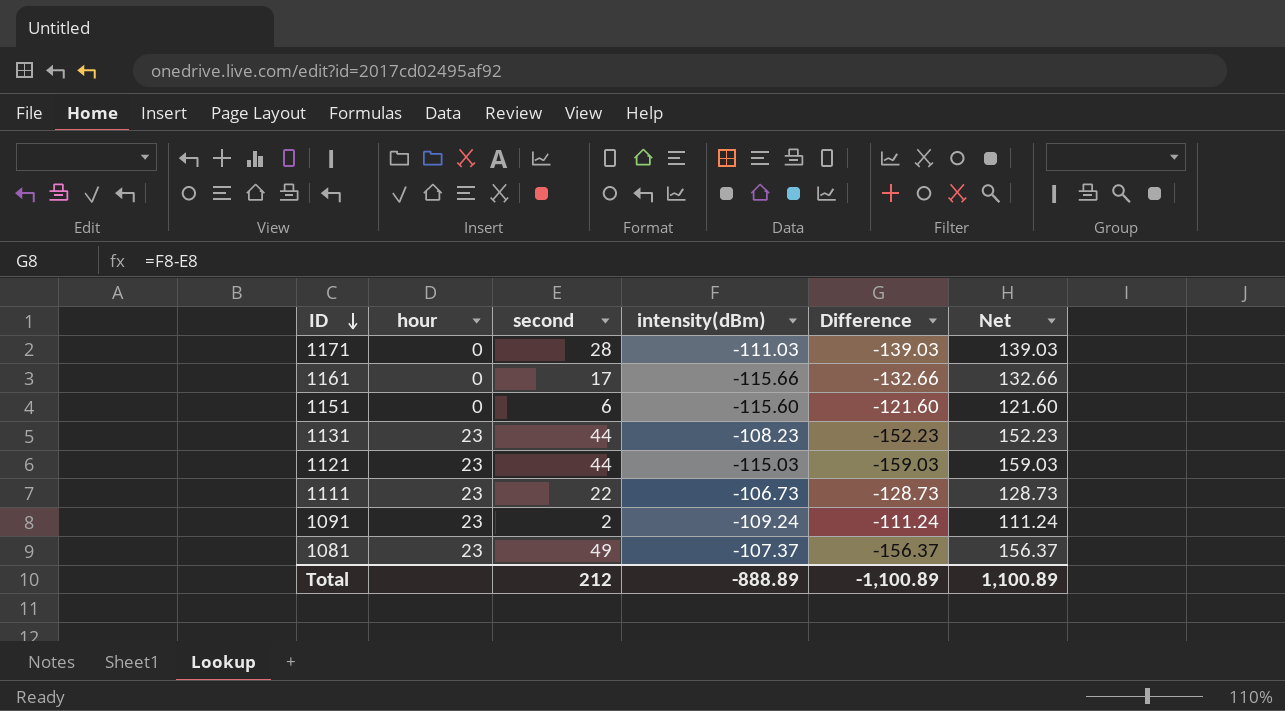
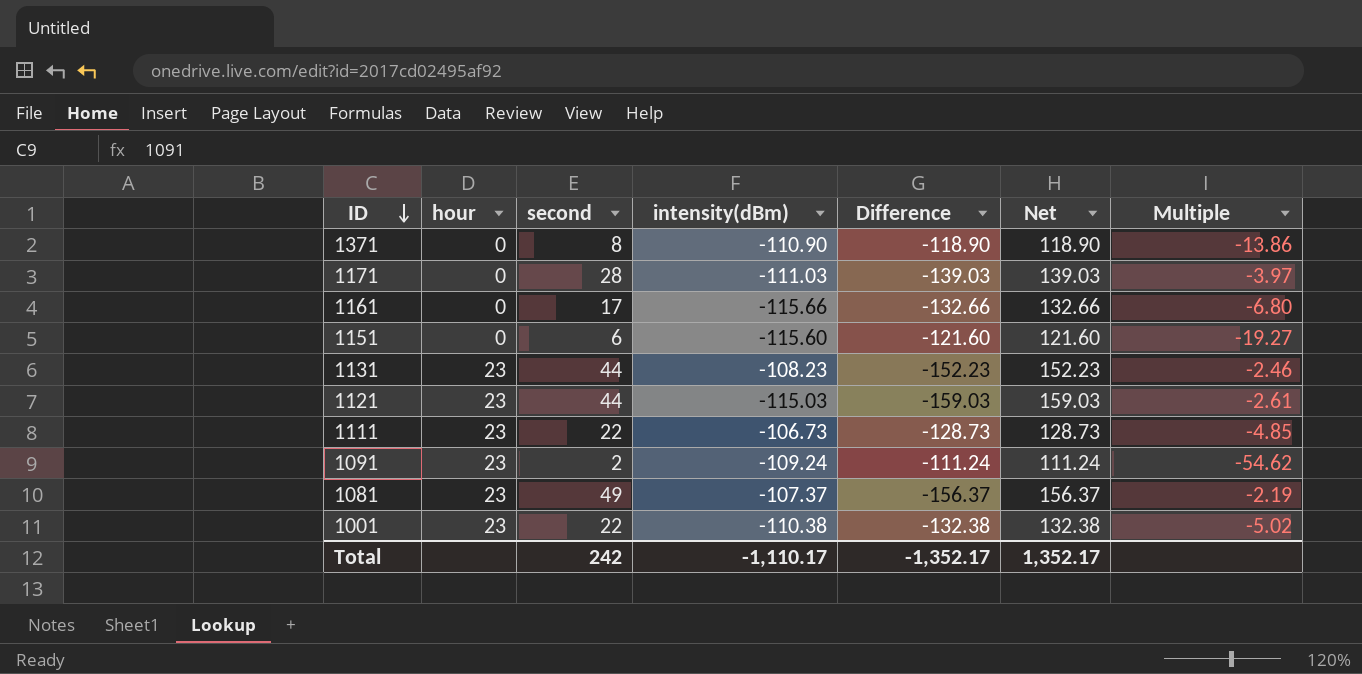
column Multiple | formula: none -> [intensity(dBm)] / [second]
row 1371: none -> 0 | 8 | -110.90 | -118.90 | 118.90 | -13.86
row 1001: none -> 23 | 22 | -110.38 | -132.38 | 132.38 | -5.02
Total | second: 212 -> 242
Total | intensity(dBm): -888.89 -> -1,110.17
Total | Difference: -1,100.89 -> -1,352.17
Total | Net: 1,100.89 -> 1,352.17

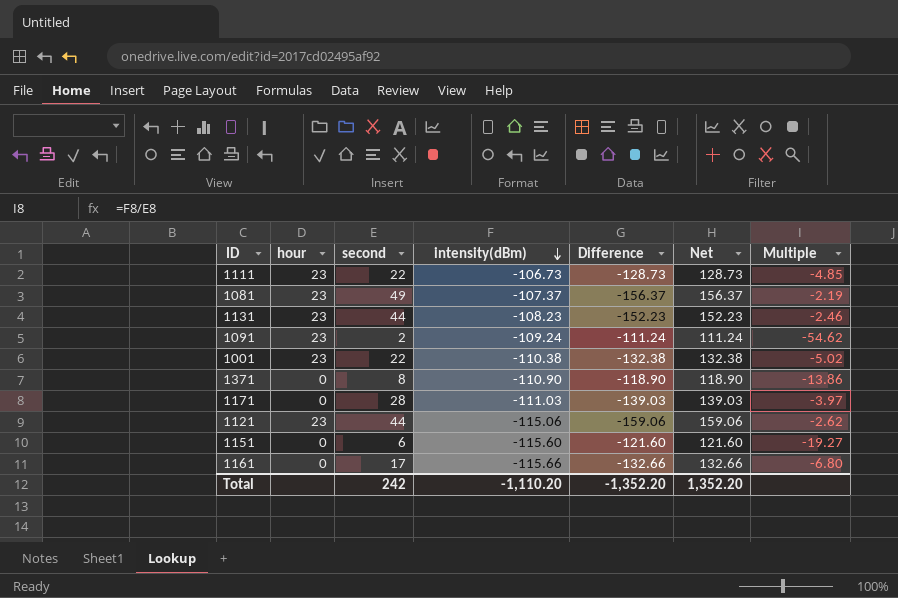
row order: ID descending -> intensity(dBm) descending
1121 | intensity(dBm): -115.03 -> -115.06
1121 | Difference: -159.03 -> -159.06
1121 | Net: 159.03 -> 159.06
1121 | Multiple: -2.61 -> -2.62
Total | intensity(dBm): -1,110.17 -> -1,110.20
Total | Difference: -1,352.17 -> -1,352.20
Total | Net: 1,352.17 -> 1,352.20

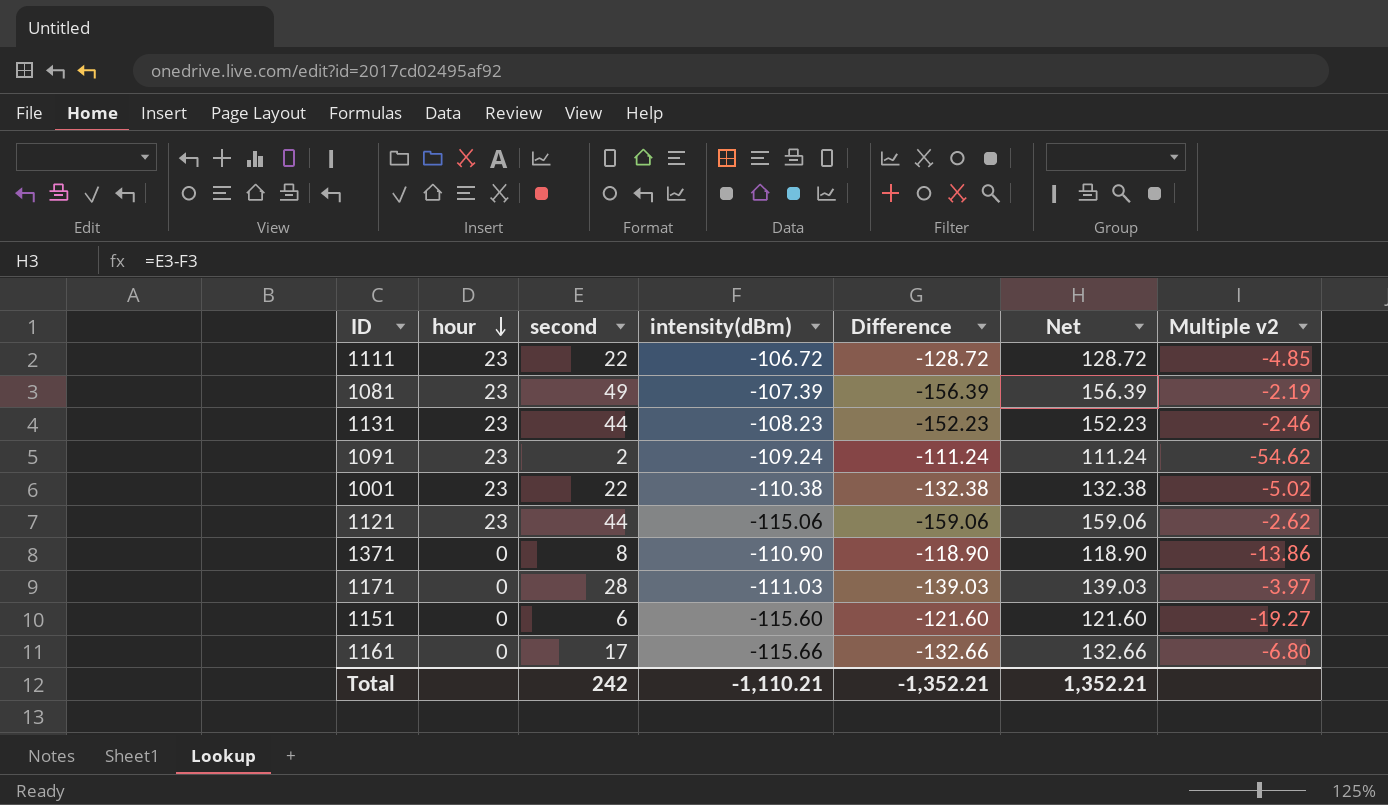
row order: intensity(dBm) descending -> hour descending
column name: Multiple -> Multiple v2
1111 | intensity(dBm): -106.73 -> -106.72
1111 | Difference: -128.73 -> -128.72
1111 | Net: 128.73 -> 128.72
1081 | intensity(dBm): -107.37 -> -107.39
1081 | Difference: -156.37 -> -156.39
1081 | Net: 156.37 -> 156.39
Total | intensity(dBm): -1,110.20 -> -1,110.21
Total | Difference: -1,352.20 -> -1,352.21
Total | Net: 1,352.20 -> 1,352.21

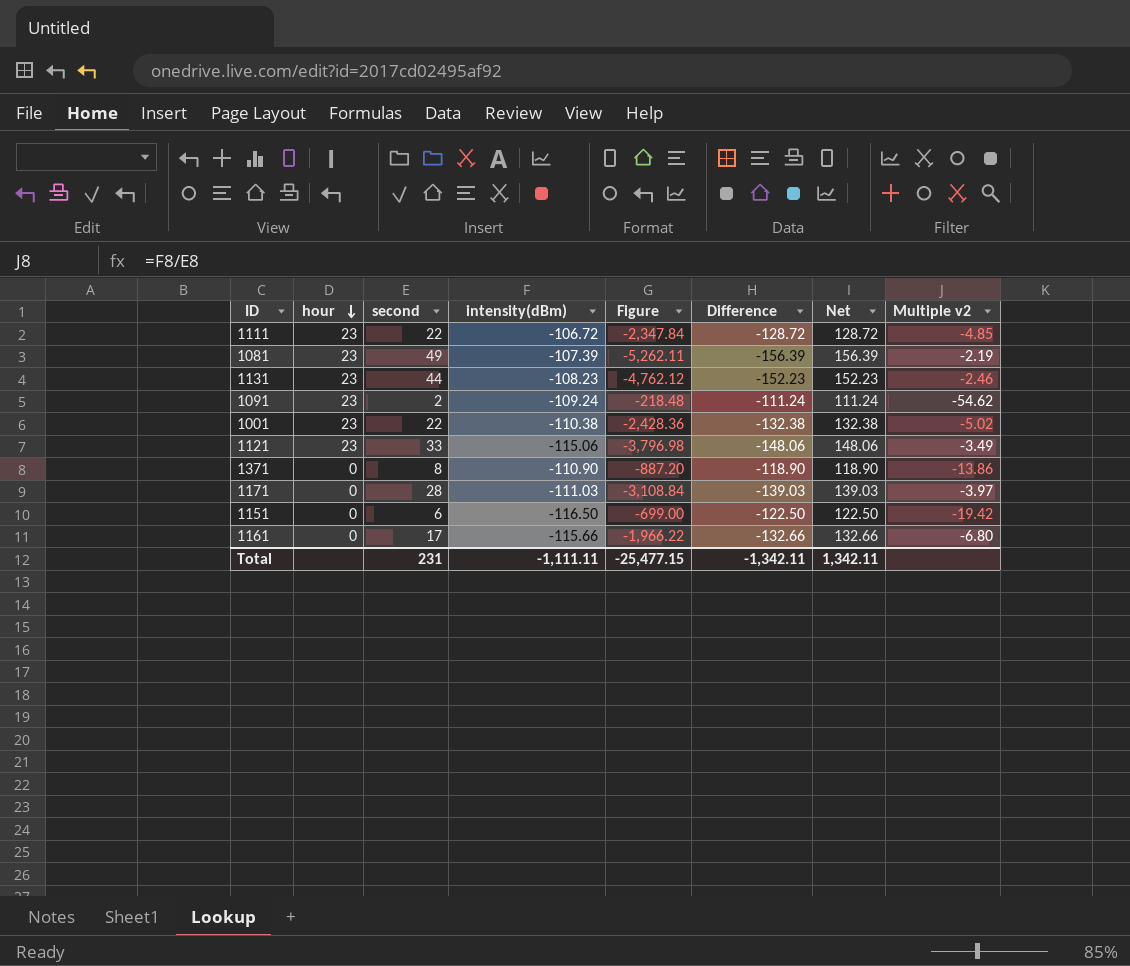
column Figure | formula: none -> [second] * [intensity(dBm)]
1121 | second: 44 -> 33
1121 | Difference: -159.06 -> -148.06
1121 | Net: 159.06 -> 148.06
1121 | Multiple v2: -2.62 -> -3.49
1151 | intensity(dBm): -115.60 -> -116.50
1151 | Difference: -121.60 -> -122.50
1151 | Net: 121.60 -> 122.50
1151 | Multiple v2: -19.27 -> -19.42
Total | second: 242 -> 231
Total | intensity(dBm): -1,110.21 -> -1,111.11
Total | Difference: -1,352.21 -> -1,342.11
Total | Net: 1,352.21 -> 1,342.11

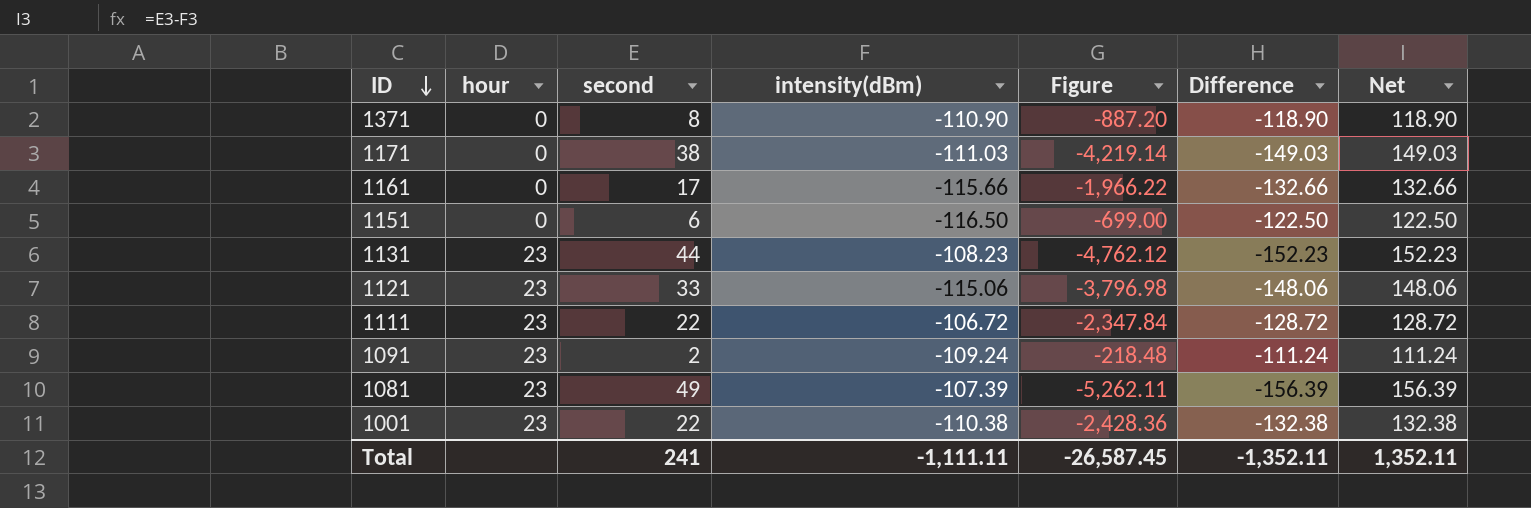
row order: hour descending -> ID descending
column Multiple v2 | formula: [intensity(dBm)] / [second] -> none
1171 | second: 28 -> 38
1171 | Figure: -3,108.84 -> -4,219.14
1171 | Difference: -139.03 -> -149.03
1171 | Net: 139.03 -> 149.03
Total | second: 231 -> 241
Total | Figure: -25,477.15 -> -26,587.45
Total | Difference: -1,342.11 -> -1,352.11
Total | Net: 1,342.11 -> 1,352.11

